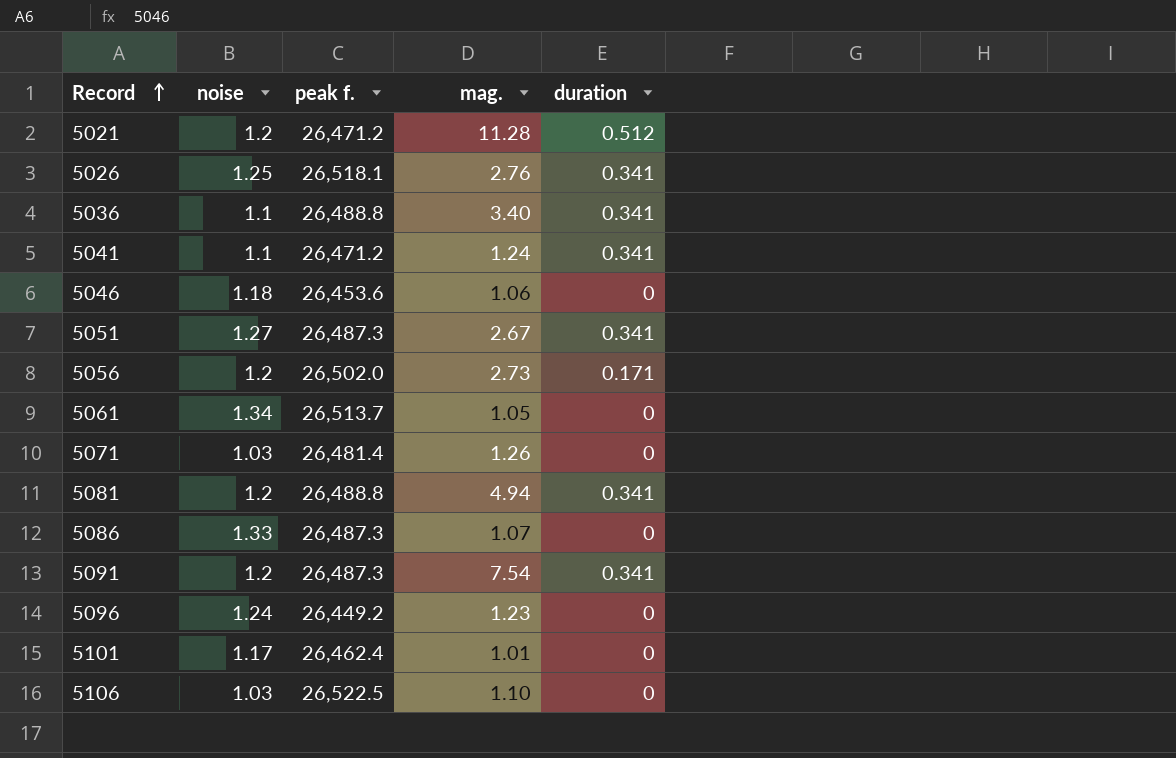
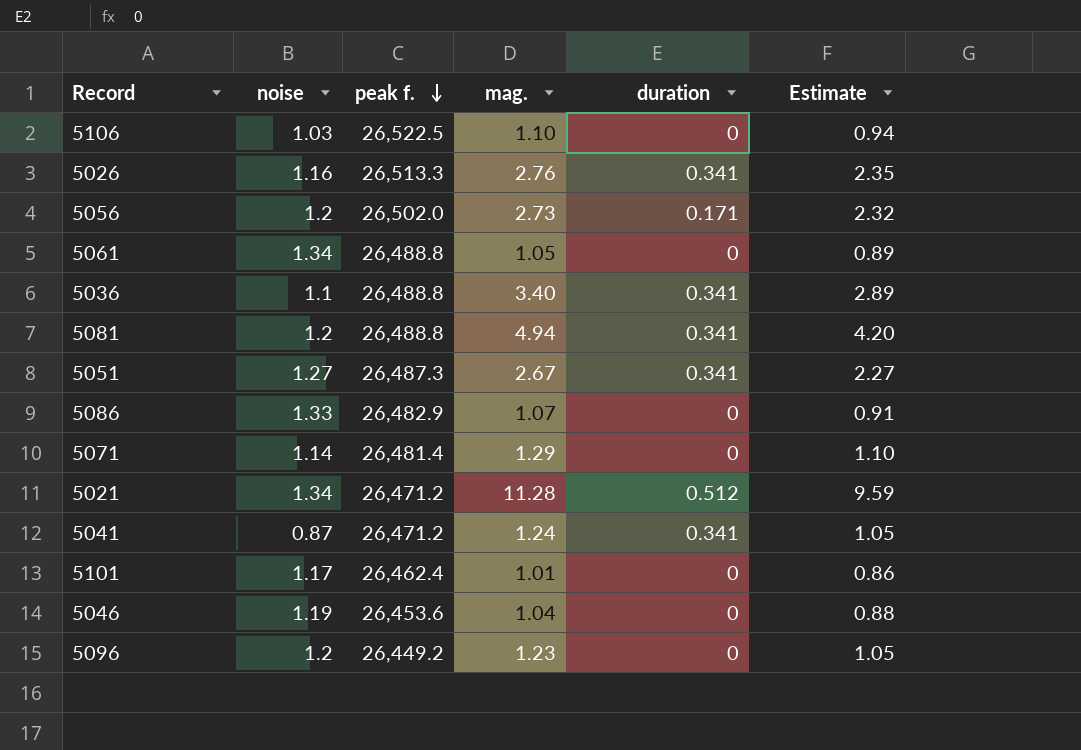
row order: Record ascending -> peak f. descending
column Estimate | formula: none -> [mag.] * 0.85
row 5091: 1.2 | 26,487.3 | 7.54 | 0.341 -> none
5026 | noise: 1.25 -> 1.16
5026 | peak f.: 26,518.1 -> 26,513.3
5061 | peak f.: 26,513.7 -> 26,488.8
5086 | peak f.: 26,487.3 -> 26,482.9
5071 | noise: 1.03 -> 1.14
5071 | mag.: 1.26 -> 1.29
5021 | noise: 1.2 -> 1.34
5041 | noise: 1.1 -> 0.87
5046 | noise: 1.18 -> 1.19
5046 | mag.: 1.06 -> 1.04
5096 | noise: 1.24 -> 1.2

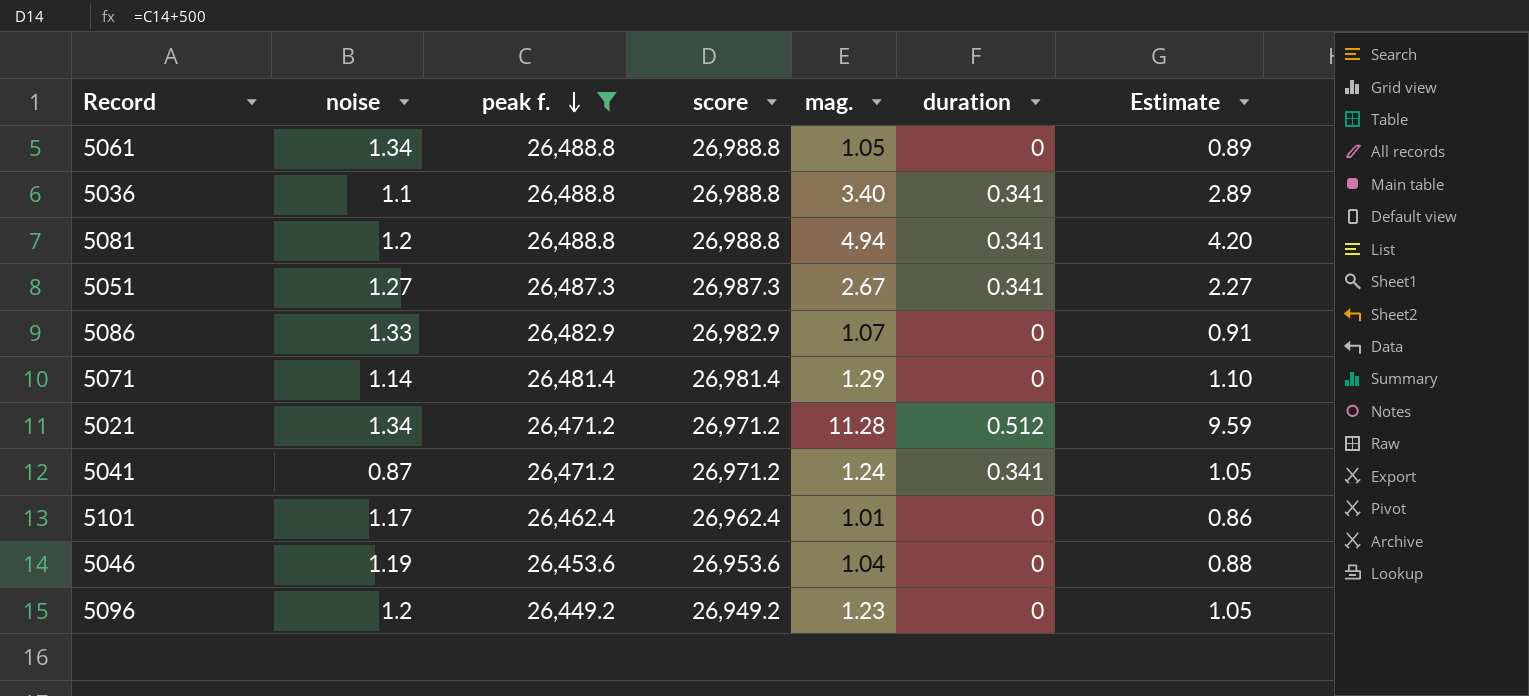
filter: none -> peak f. <= 26,488.8
column score | formula: none -> [peak f.] + 500

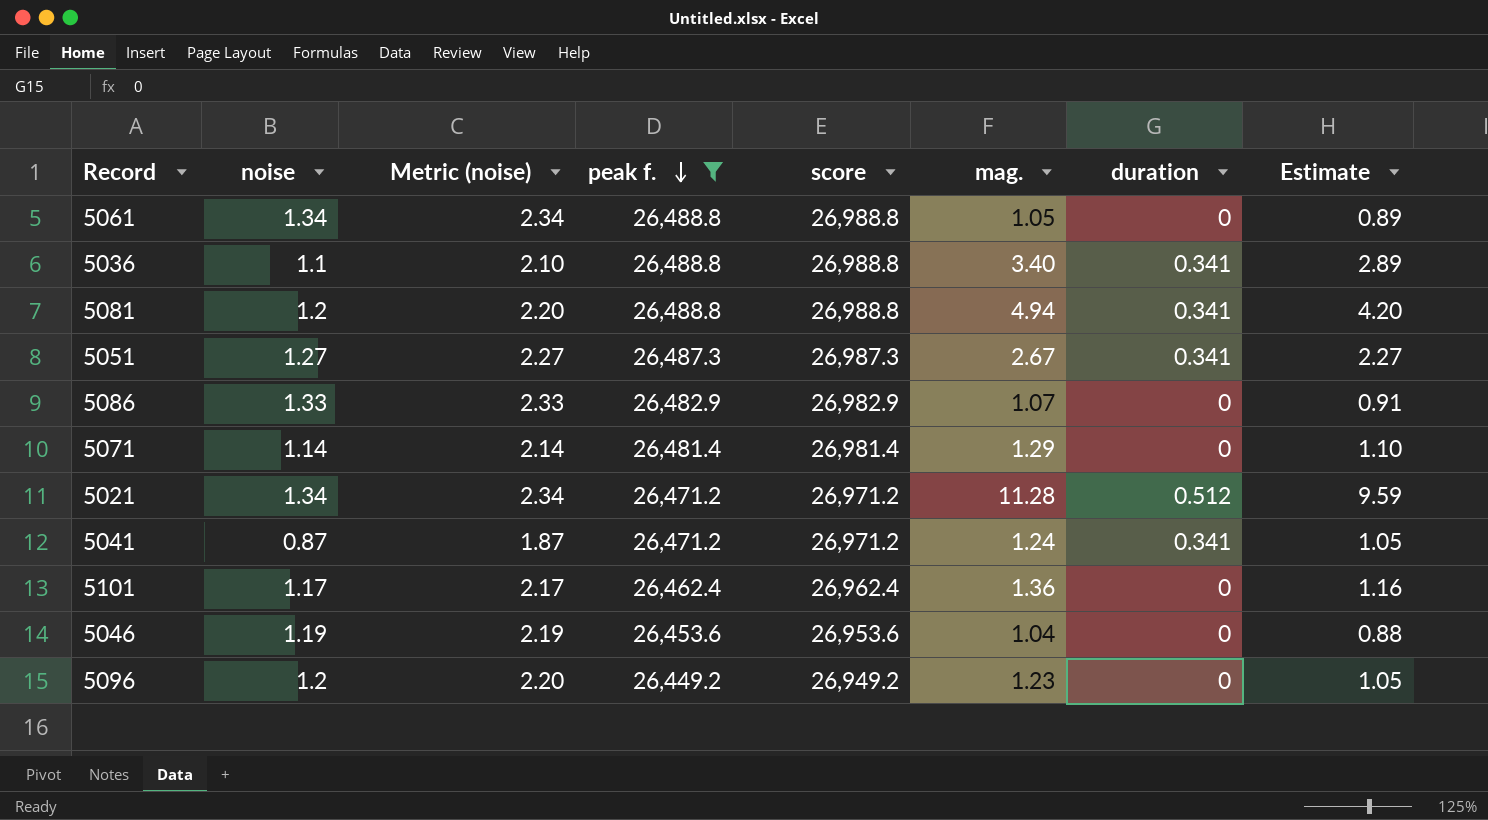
column Metric (noise) | formula: none -> [noise] + 1
5101 | mag.: 1.01 -> 1.36
5101 | Estimate: 0.86 -> 1.16

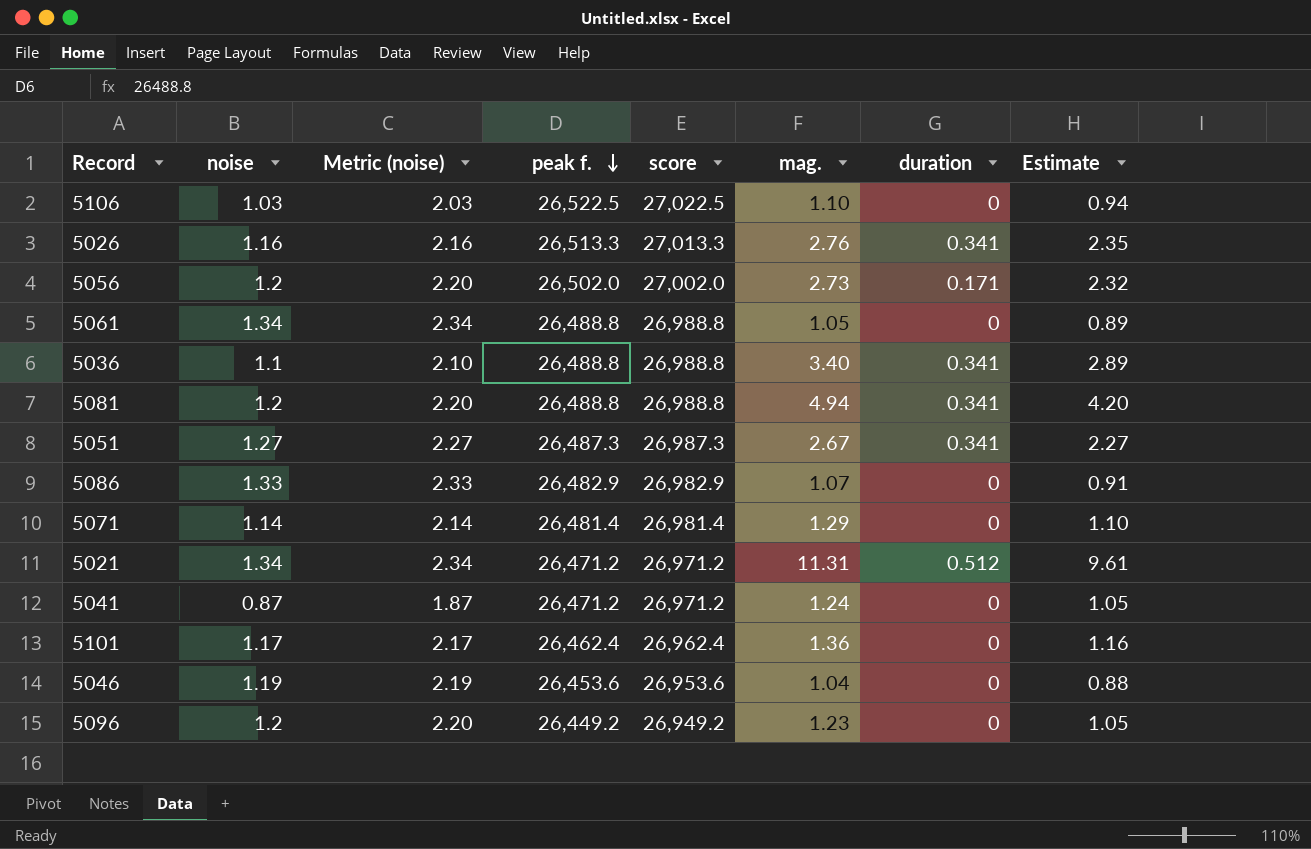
filter: peak f. <= 26,488.8 -> none
5021 | mag.: 11.28 -> 11.31
5021 | Estimate: 9.59 -> 9.61
5041 | duration: 0.341 -> 0

